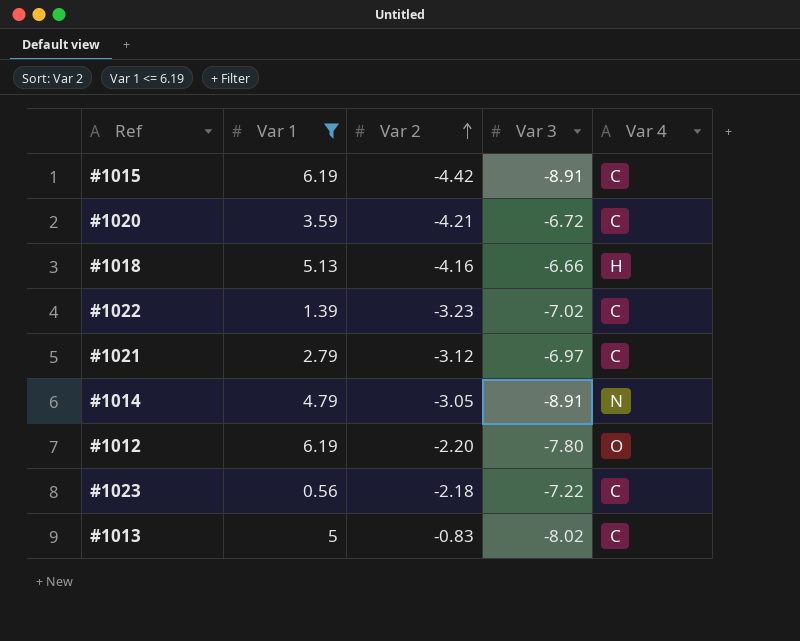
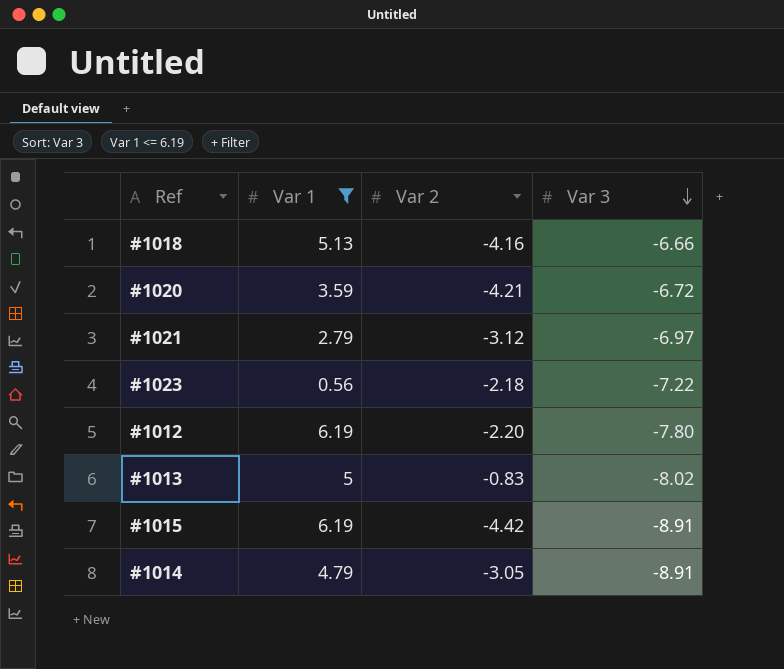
row order: Var 2 ascending -> Var 3 descending
column Var 4 | position: 5 -> none
row #1022: 1.39 | -3.23 | -7.02 | C -> none

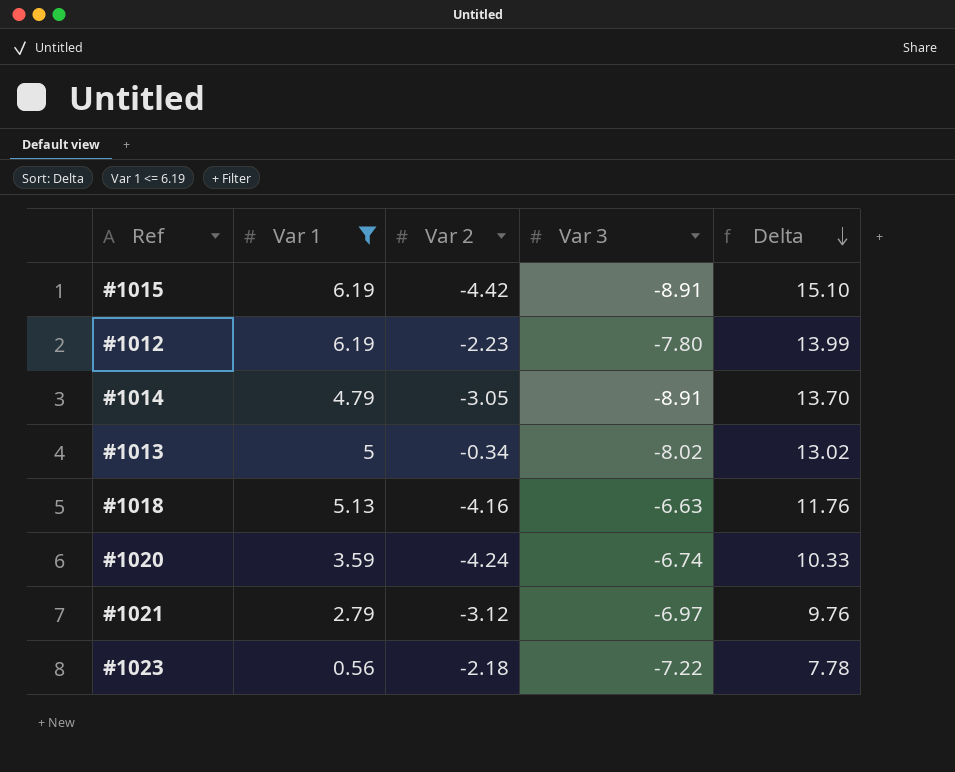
row order: Var 3 descending -> Delta descending
column Delta | formula: none -> [Var 1] - [Var 3]
#1012 | Var 2: -2.20 -> -2.23
#1013 | Var 2: -0.83 -> -0.34
#1018 | Var 3: -6.66 -> -6.63
#1020 | Var 2: -4.21 -> -4.24
#1020 | Var 3: -6.72 -> -6.74

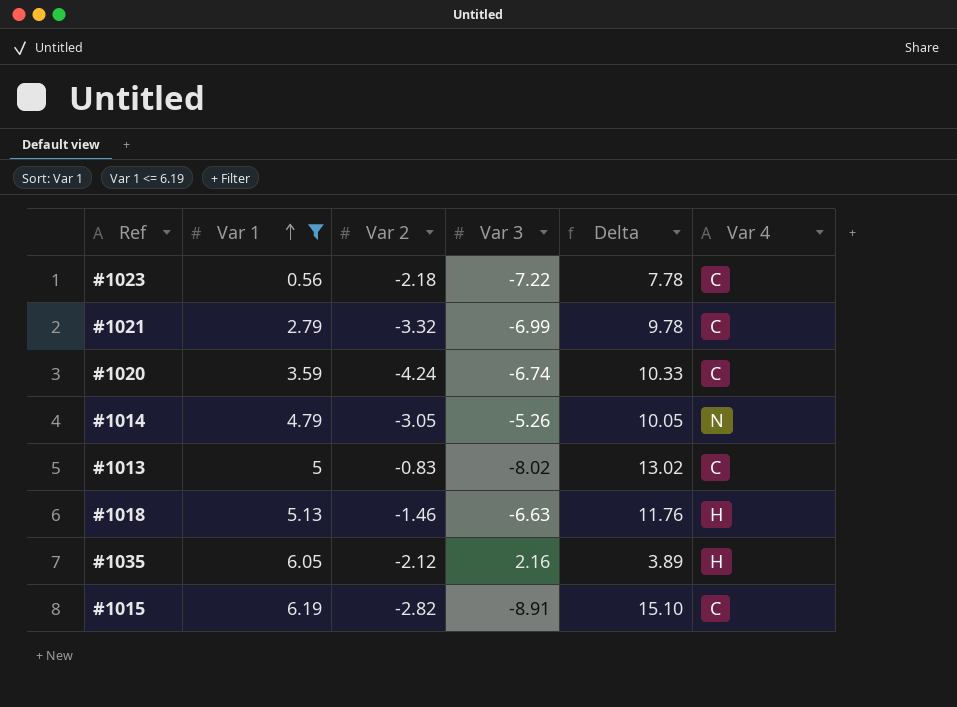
row order: Delta descending -> Var 1 ascending
column Var 4 | position: none -> 6
row #1012: 6.19 | -2.23 | -7.80 | 13.99 -> none
#1021 | Var 2: -3.12 -> -3.32
#1021 | Var 3: -6.97 -> -6.99
#1021 | Delta: 9.76 -> 9.78
#1014 | Var 3: -8.91 -> -5.26
#1014 | Delta: 13.70 -> 10.05
#1013 | Var 2: -0.34 -> -0.83
#1018 | Var 2: -4.16 -> -1.46
row #1035: none -> 6.05 | -2.12 | 2.16 | 3.89 | H
#1015 | Var 2: -4.42 -> -2.82

